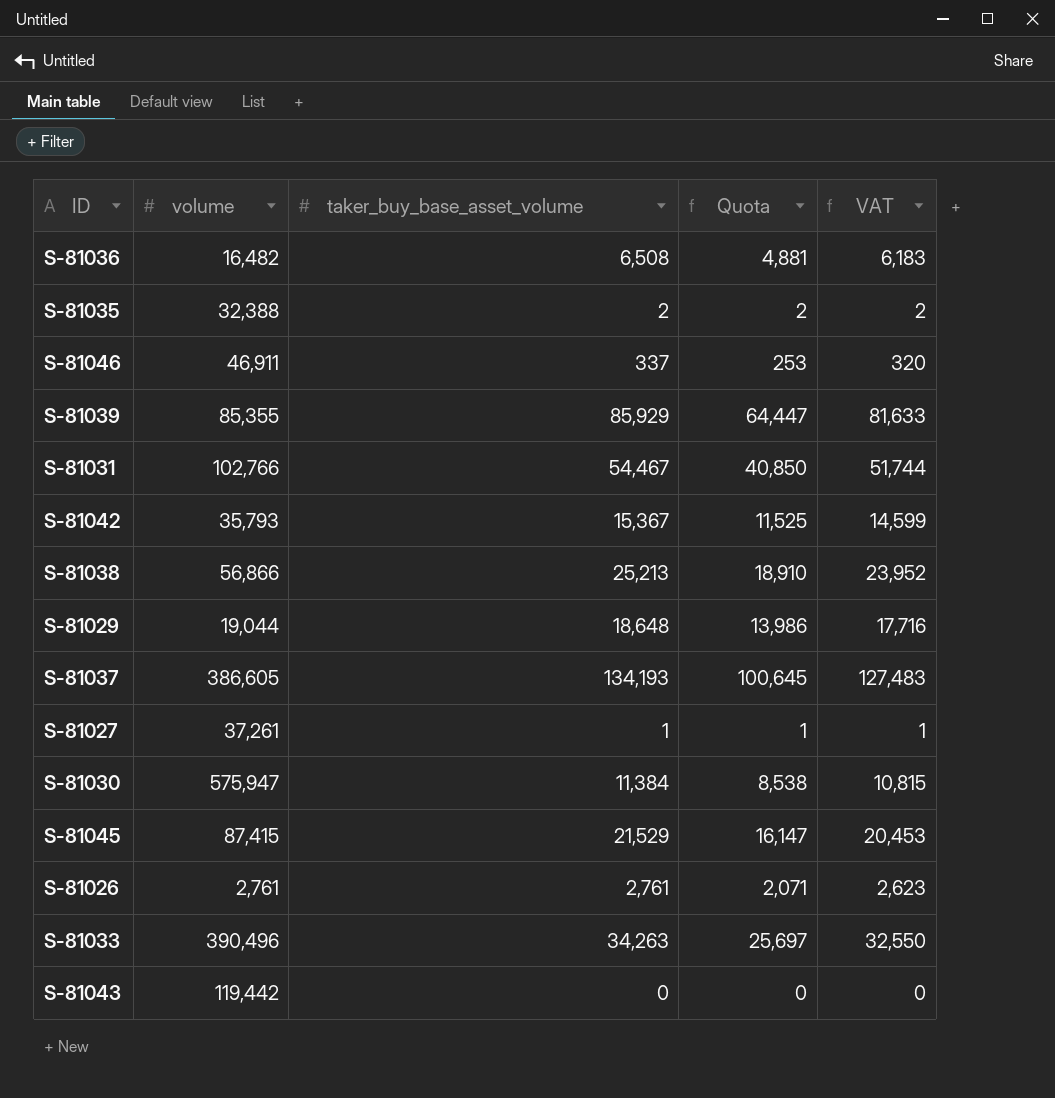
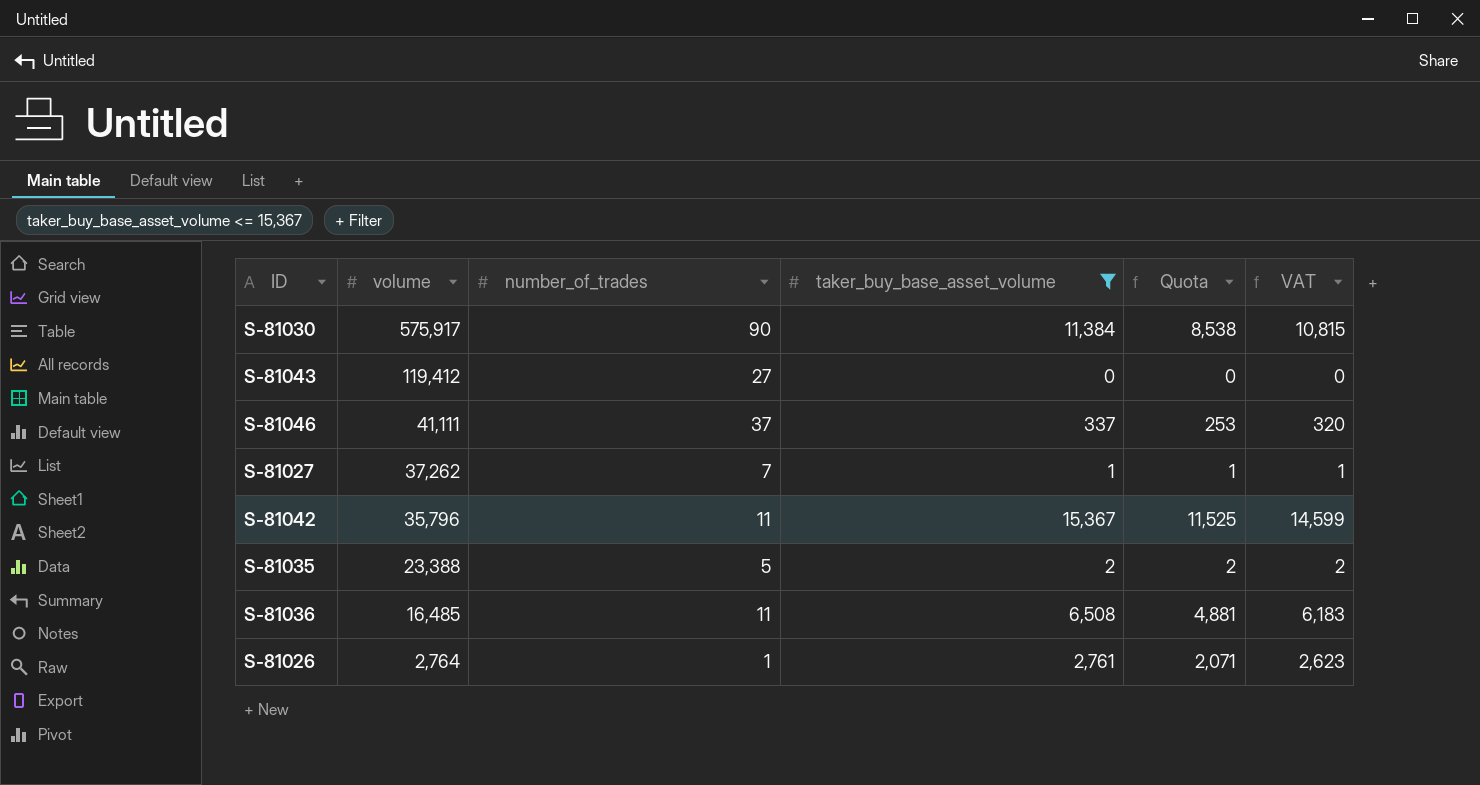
filter: none -> taker_buy_base_asset_volume <= 15,367
row order: none -> volume descending
column number_of_trades | position: none -> 3
S-81030 | volume: 575,947 -> 575,917
S-81043 | volume: 119,442 -> 119,412
S-81046 | volume: 46,911 -> 41,111
S-81027 | volume: 37,261 -> 37,262
S-81042 | volume: 35,793 -> 35,796
S-81035 | volume: 32,388 -> 23,388
S-81036 | volume: 16,482 -> 16,485
S-81026 | volume: 2,761 -> 2,764

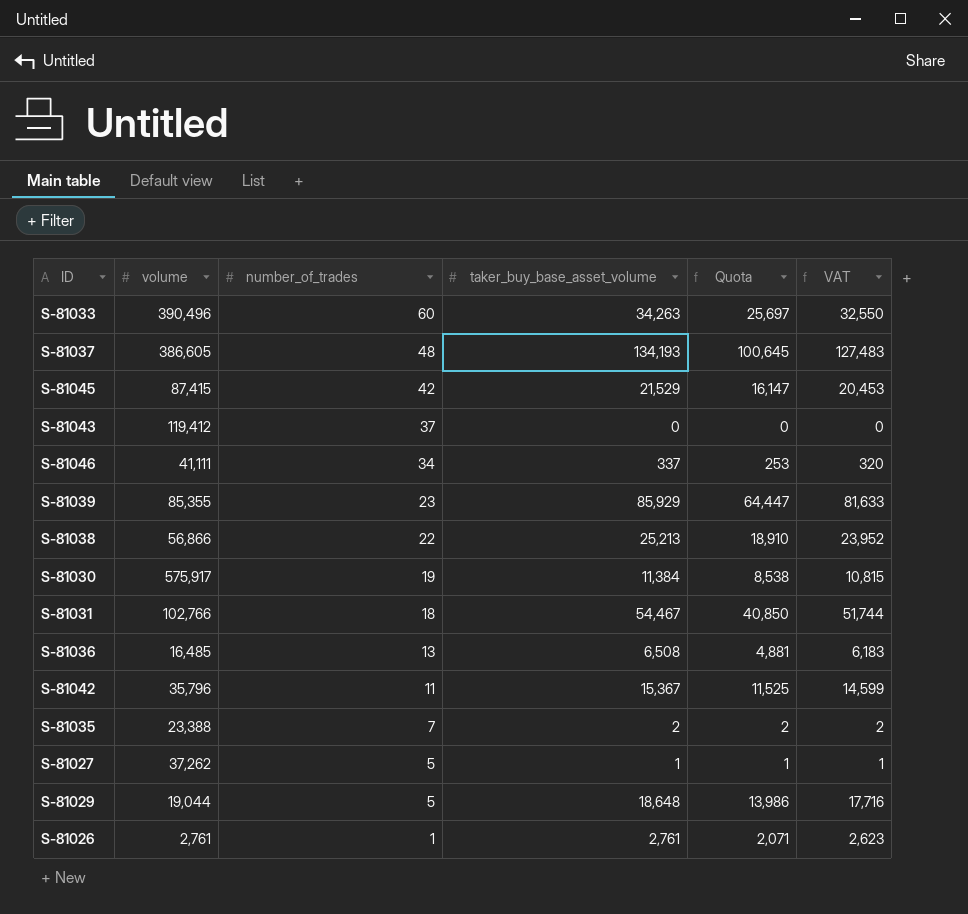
filter: taker_buy_base_asset_volume <= 15,367 -> none
row order: volume descending -> number_of_trades descending
S-81043 | number_of_trades: 27 -> 37
S-81046 | number_of_trades: 37 -> 34
S-81030 | number_of_trades: 90 -> 19
S-81036 | number_of_trades: 11 -> 13
S-81035 | number_of_trades: 5 -> 7
S-81027 | number_of_trades: 7 -> 5
S-81026 | volume: 2,764 -> 2,761

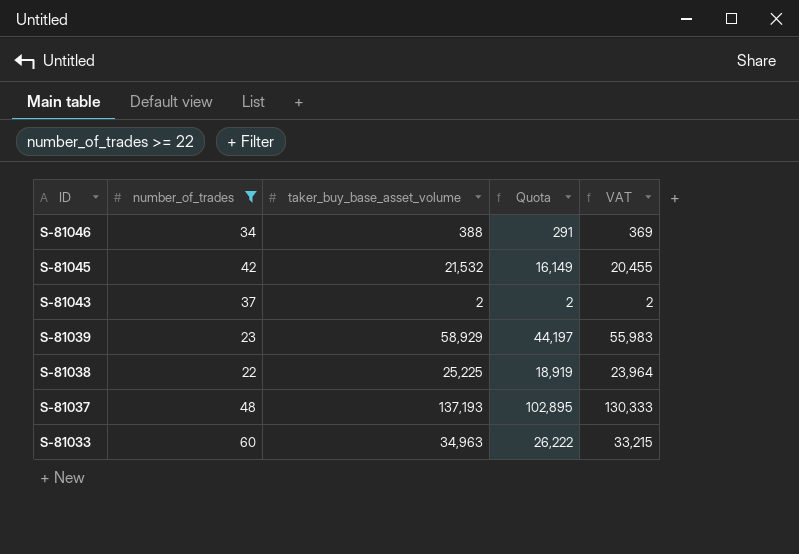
filter: none -> number_of_trades >= 22
row order: number_of_trades descending -> ID descending
column volume | position: 2 -> none
S-81046 | taker_buy_base_asset_volume: 337 -> 388
S-81046 | Quota: 253 -> 291
S-81046 | VAT: 320 -> 369
S-81045 | taker_buy_base_asset_volume: 21,529 -> 21,532
S-81045 | Quota: 16,147 -> 16,149
S-81045 | VAT: 20,453 -> 20,455
S-81043 | taker_buy_base_asset_volume: 0 -> 2
S-81043 | Quota: 0 -> 2
S-81043 | VAT: 0 -> 2
S-81039 | taker_buy_base_asset_volume: 85,929 -> 58,929
S-81039 | Quota: 64,447 -> 44,197
S-81039 | VAT: 81,633 -> 55,983
S-81038 | taker_buy_base_asset_volume: 25,213 -> 25,225
S-81038 | Quota: 18,910 -> 18,919
S-81038 | VAT: 23,952 -> 23,964
S-81037 | taker_buy_base_asset_volume: 134,193 -> 137,193
S-81037 | Quota: 100,645 -> 102,895
S-81037 | VAT: 127,483 -> 130,333
S-81033 | taker_buy_base_asset_volume: 34,263 -> 34,963
S-81033 | Quota: 25,697 -> 26,222
S-81033 | VAT: 32,550 -> 33,215

